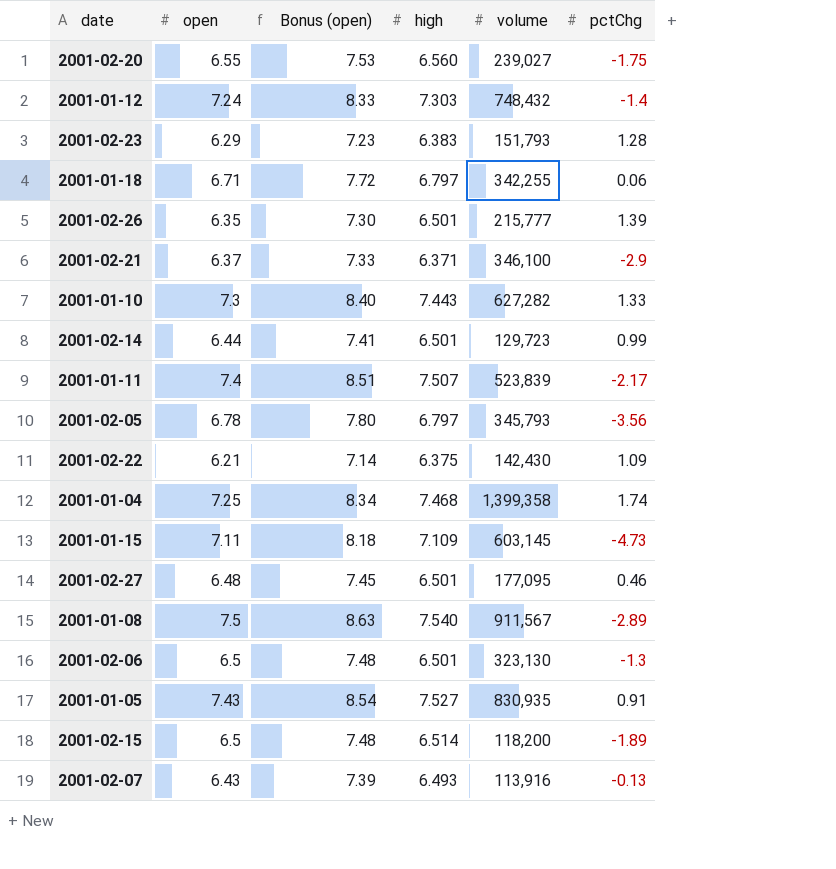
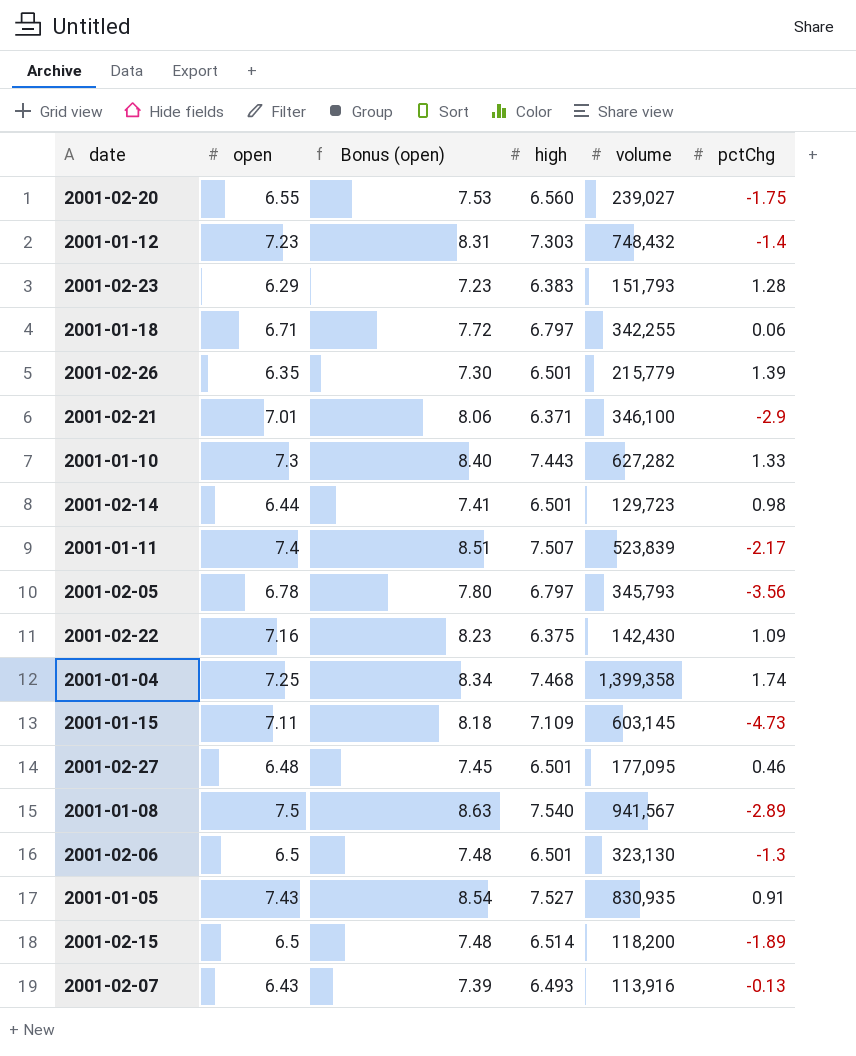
2001-01-12 | open: 7.24 -> 7.23
2001-01-12 | Bonus (open): 8.33 -> 8.31
2001-02-26 | volume: 215,777 -> 215,779
2001-02-21 | open: 6.37 -> 7.01
2001-02-21 | Bonus (open): 7.33 -> 8.06
2001-02-14 | pctChg: 0.99 -> 0.98
2001-02-22 | open: 6.21 -> 7.16
2001-02-22 | Bonus (open): 7.14 -> 8.23
2001-01-08 | volume: 911,567 -> 941,567

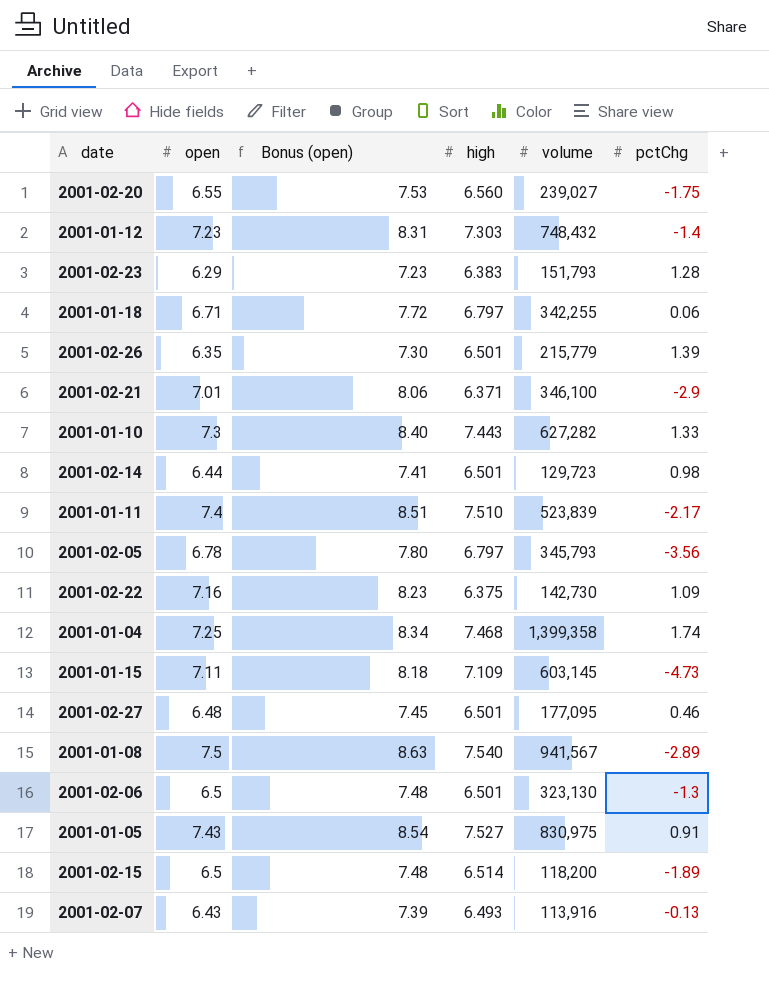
2001-01-11 | high: 7.507 -> 7.510
2001-02-22 | volume: 142,430 -> 142,730
2001-01-05 | volume: 830,935 -> 830,975

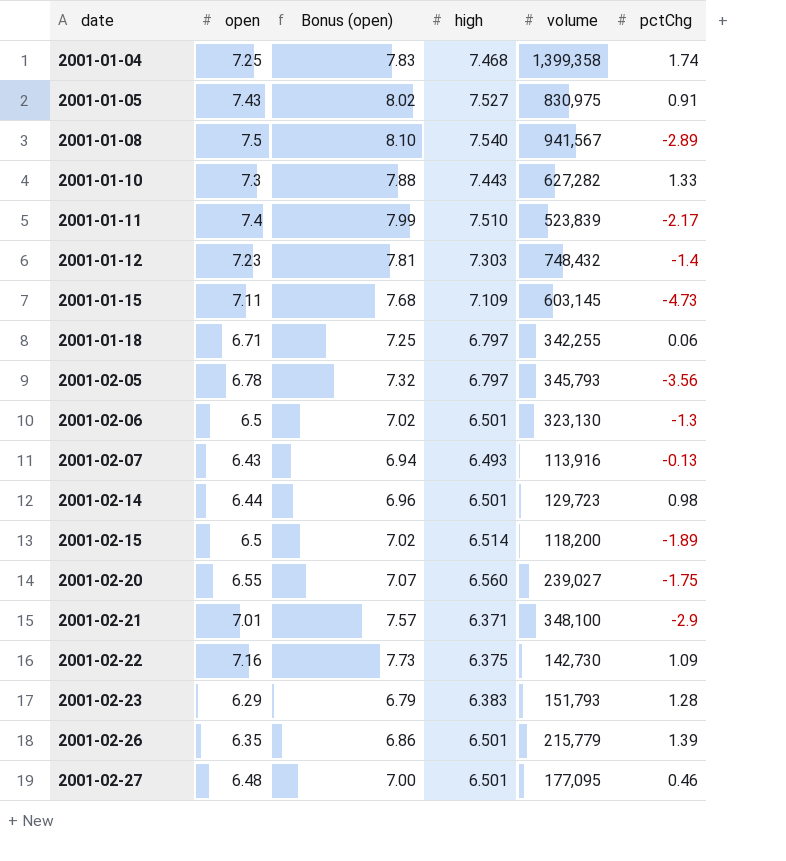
row order: none -> date ascending
column Bonus (open) | formula: [open] * 1.15 -> [open] * 1.08
2001-02-21 | volume: 346,100 -> 348,100

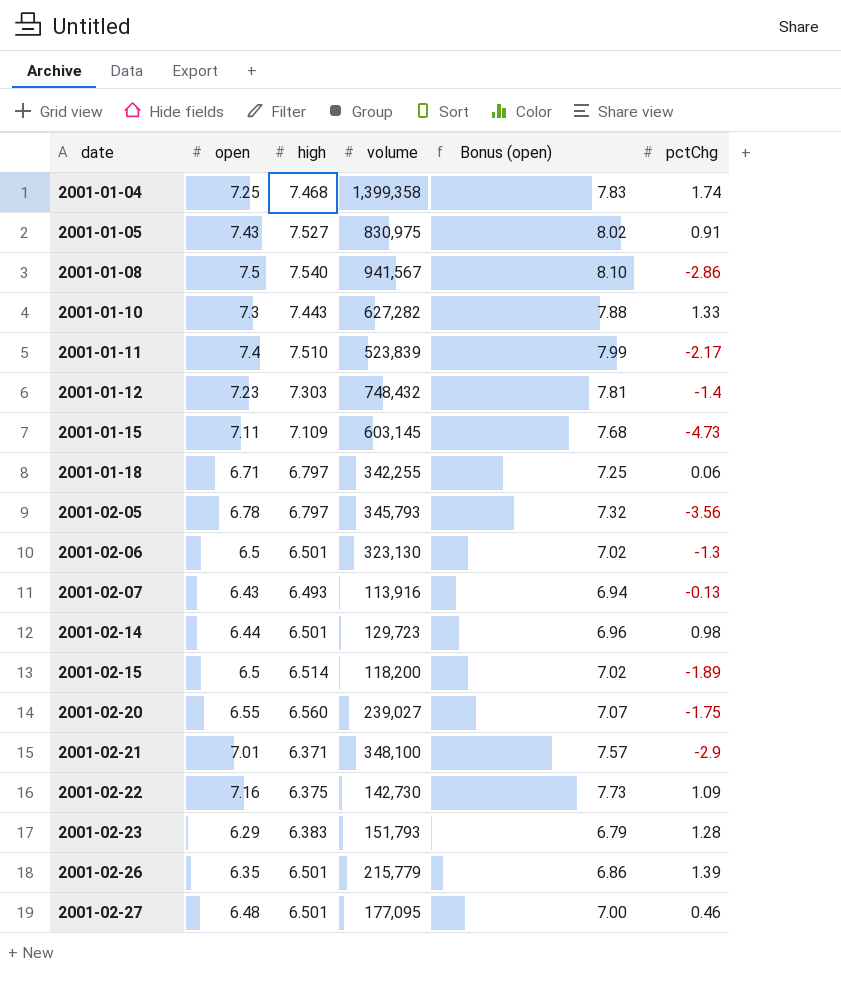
column Bonus (open) | position: 3 -> 5
2001-01-08 | pctChg: -2.89 -> -2.86

